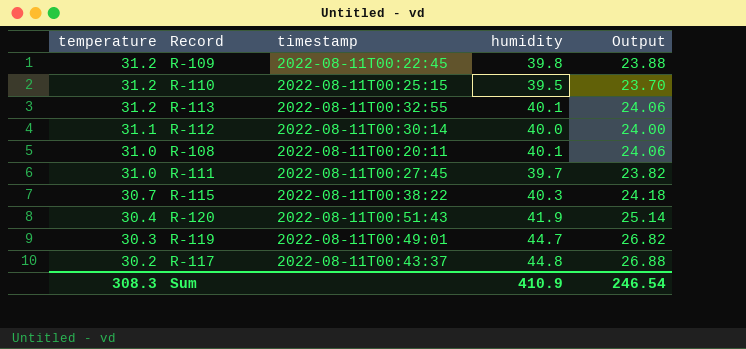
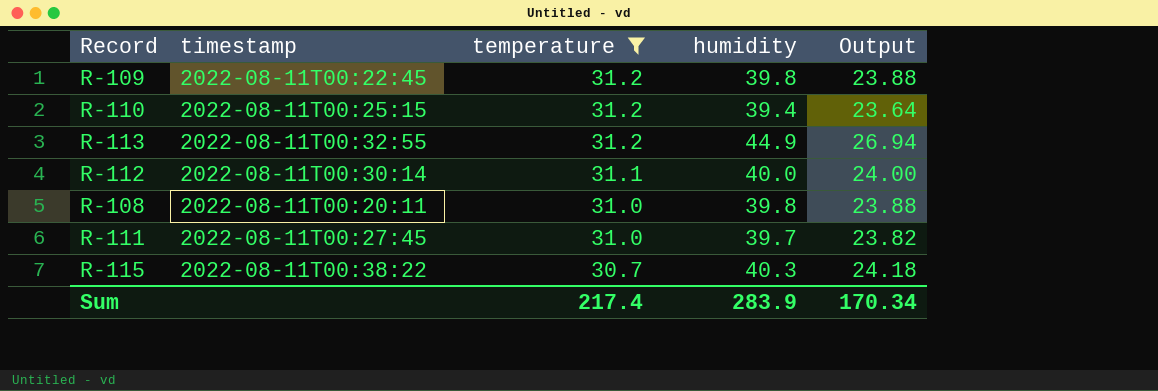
filter: none -> temperature >= 30.7
column temperature | position: 1 -> 3
R-110 | humidity: 39.5 -> 39.4
R-110 | Output: 23.70 -> 23.64
R-113 | humidity: 40.1 -> 44.9
R-113 | Output: 24.06 -> 26.94
R-108 | humidity: 40.1 -> 39.8
R-108 | Output: 24.06 -> 23.88
Sum | temperature: 308.3 -> 217.4
Sum | humidity: 410.9 -> 283.9
Sum | Output: 246.54 -> 170.34

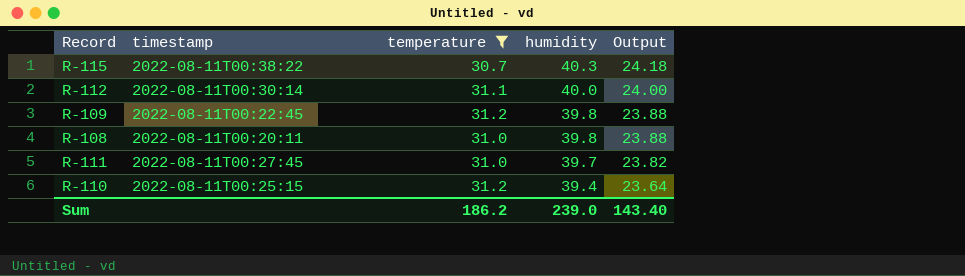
row order: temperature descending -> humidity descending
row R-113: 2022-08-11T00:32:55 | 31.2 | 44.9 | 26.94 -> none
Sum | temperature: 217.4 -> 186.2
Sum | humidity: 283.9 -> 239.0
Sum | Output: 170.34 -> 143.40

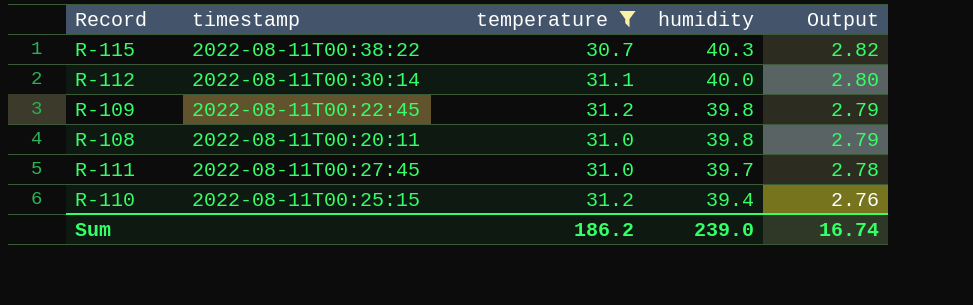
column Output | formula: [humidity] * 0.6 -> [humidity] * 0.07
Sum | Output: 143.40 -> 16.74

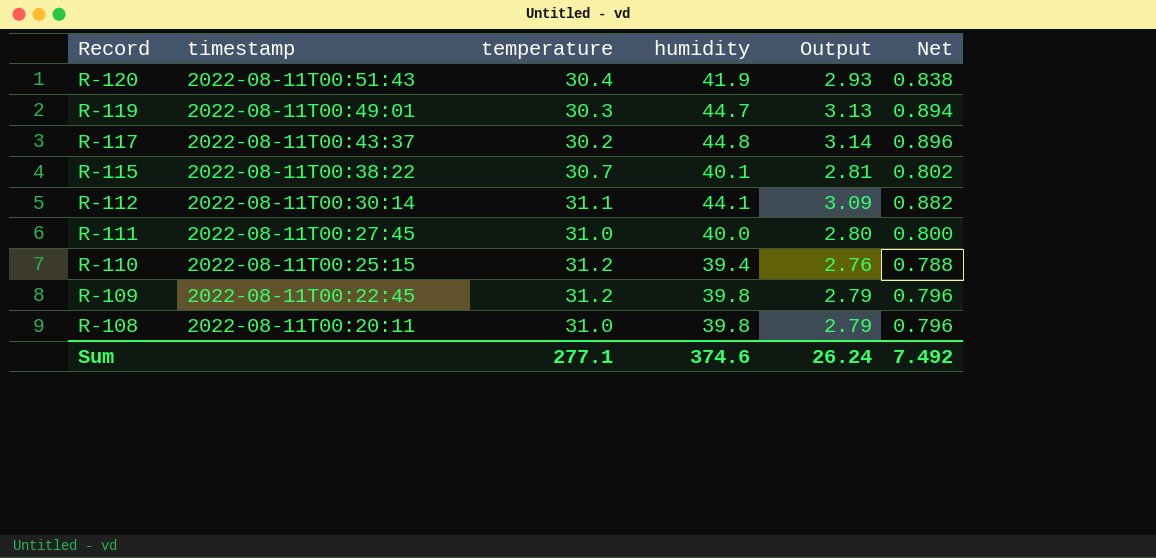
filter: temperature >= 30.7 -> none
row order: humidity descending -> Record descending
column Net | formula: none -> [humidity] * 0.02
R-115 | humidity: 40.3 -> 40.1
R-115 | Output: 2.82 -> 2.81
R-112 | humidity: 40.0 -> 44.1
R-112 | Output: 2.80 -> 3.09
R-111 | humidity: 39.7 -> 40.0
R-111 | Output: 2.78 -> 2.80
Sum | temperature: 186.2 -> 277.1
Sum | humidity: 239.0 -> 374.6
Sum | Output: 16.74 -> 26.24

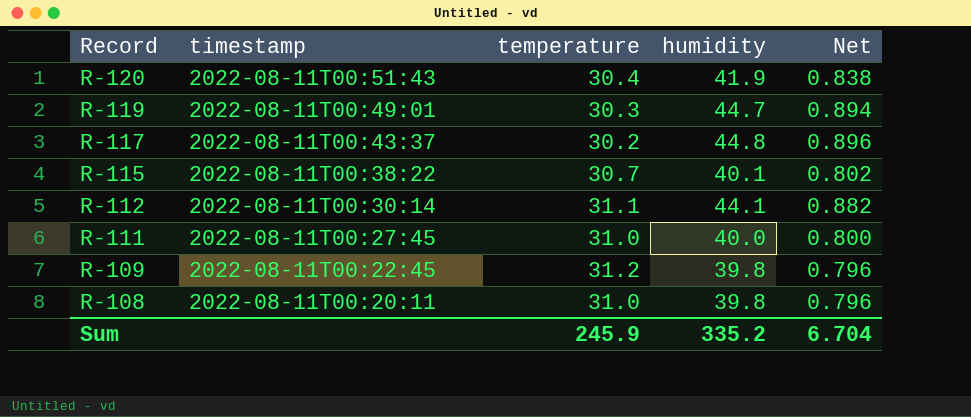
column Output | formula: [humidity] * 0.07 -> none
row R-110: 2022-08-11T00:25:15 | 31.2 | 39.4 | 2.76 | 0.788 -> none
Sum | temperature: 277.1 -> 245.9
Sum | humidity: 374.6 -> 335.2
Sum | Net: 7.492 -> 6.704

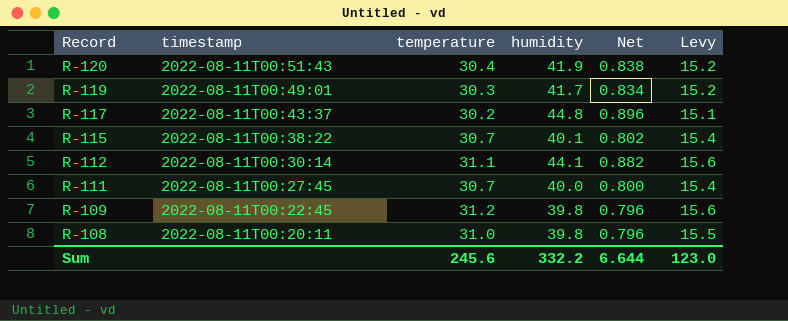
column Levy | formula: none -> [temperature] * 0.5
R-119 | humidity: 44.7 -> 41.7
R-119 | Net: 0.894 -> 0.834
R-111 | temperature: 31.0 -> 30.7
Sum | temperature: 245.9 -> 245.6
Sum | humidity: 335.2 -> 332.2
Sum | Net: 6.704 -> 6.644

